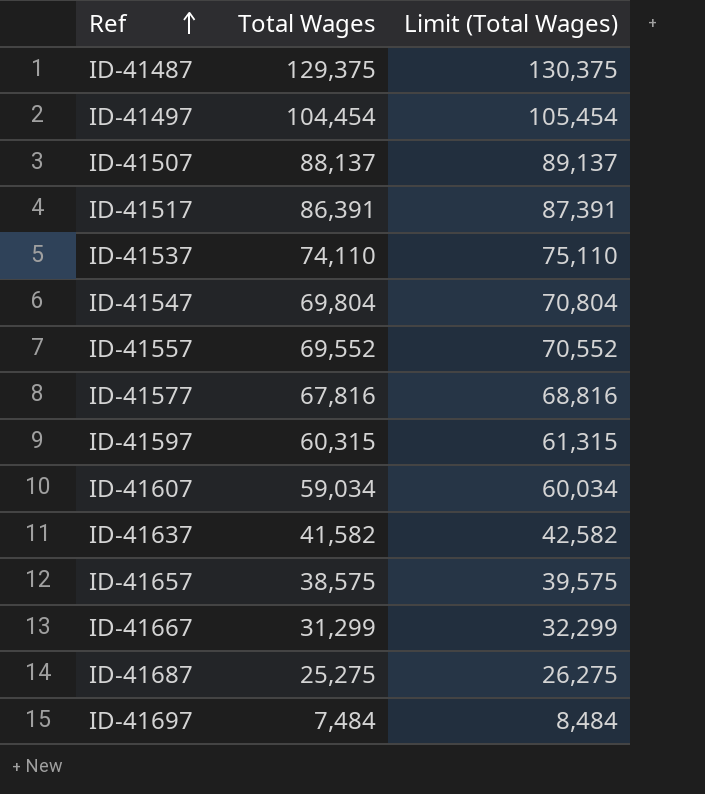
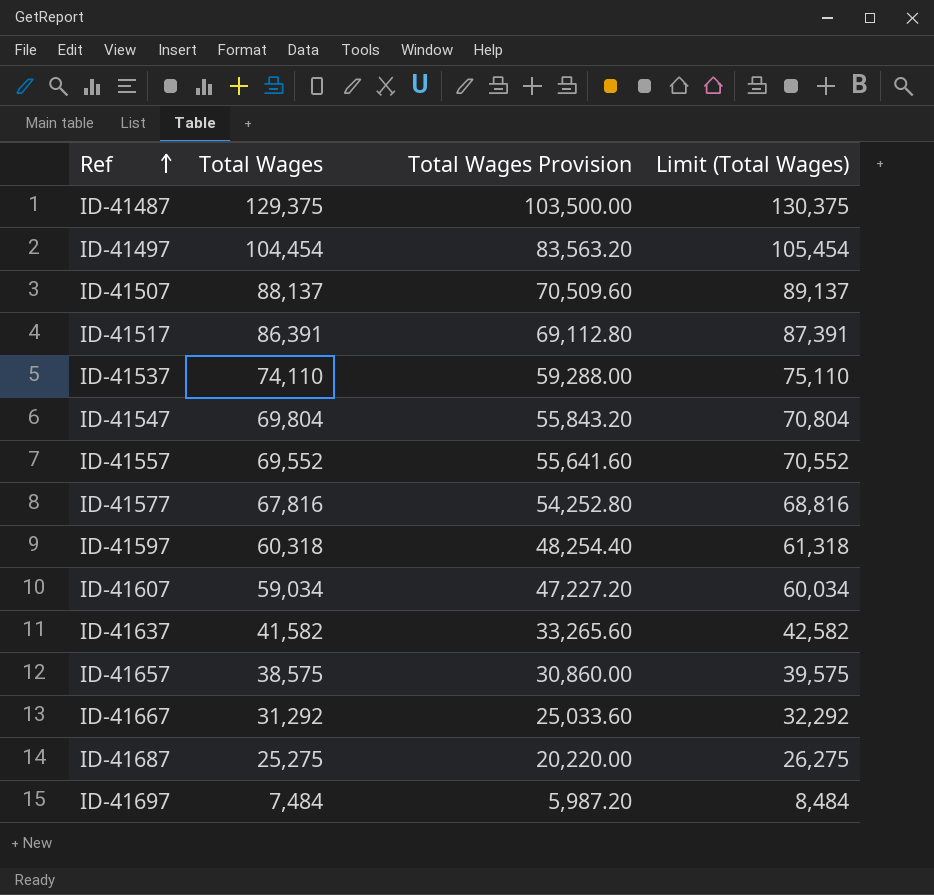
column Total Wages Provision | formula: none -> [Total Wages] * 0.8
ID-41597 | Total Wages: 60,315 -> 60,318
ID-41597 | Limit (Total Wages): 61,315 -> 61,318
ID-41667 | Total Wages: 31,299 -> 31,292
ID-41667 | Limit (Total Wages): 32,299 -> 32,292

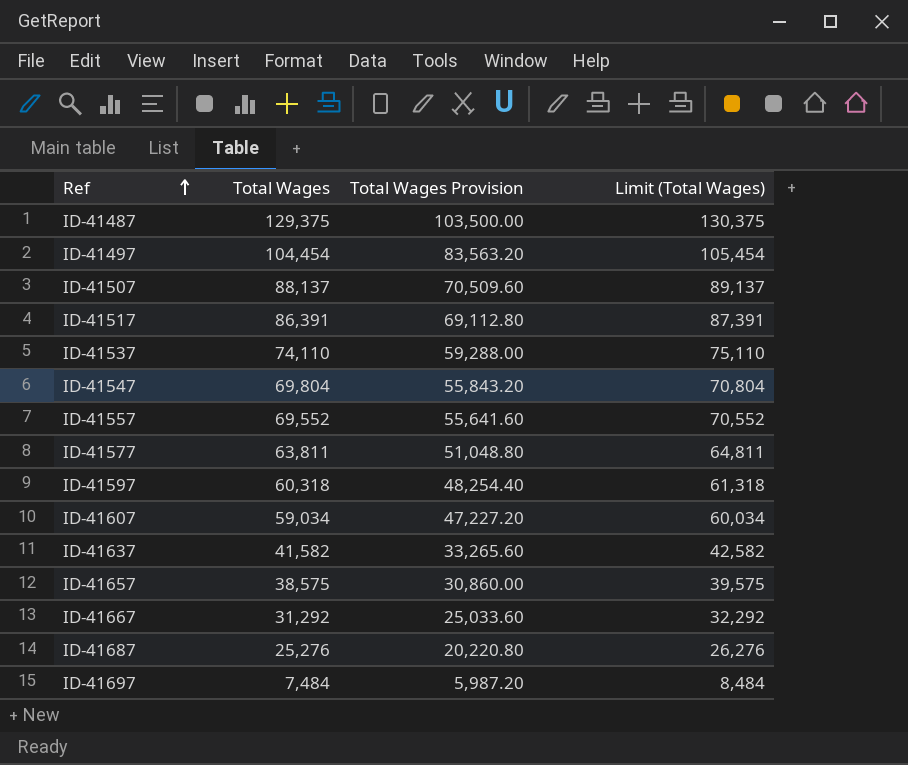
ID-41577 | Total Wages: 67,816 -> 63,811
ID-41577 | Total Wages Provision: 54,252.80 -> 51,048.80
ID-41577 | Limit (Total Wages): 68,816 -> 64,811
ID-41687 | Total Wages: 25,275 -> 25,276
ID-41687 | Total Wages Provision: 20,220.00 -> 20,220.80
ID-41687 | Limit (Total Wages): 26,275 -> 26,276

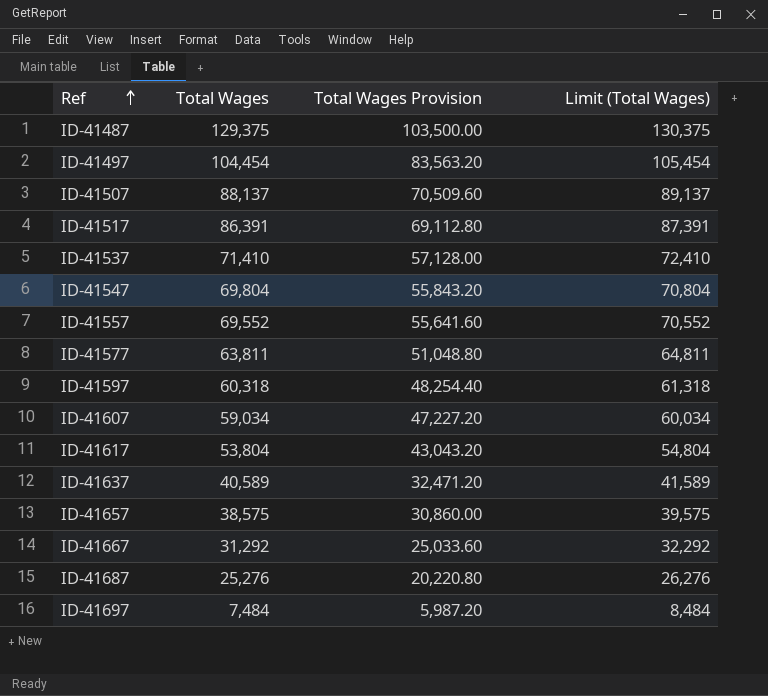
ID-41537 | Total Wages: 74,110 -> 71,410
ID-41537 | Total Wages Provision: 59,288.00 -> 57,128.00
ID-41537 | Limit (Total Wages): 75,110 -> 72,410
row ID-41617: none -> 53,804 | 43,043.20 | 54,804
ID-41637 | Total Wages: 41,582 -> 40,589
ID-41637 | Total Wages Provision: 33,265.60 -> 32,471.20
ID-41637 | Limit (Total Wages): 42,582 -> 41,589

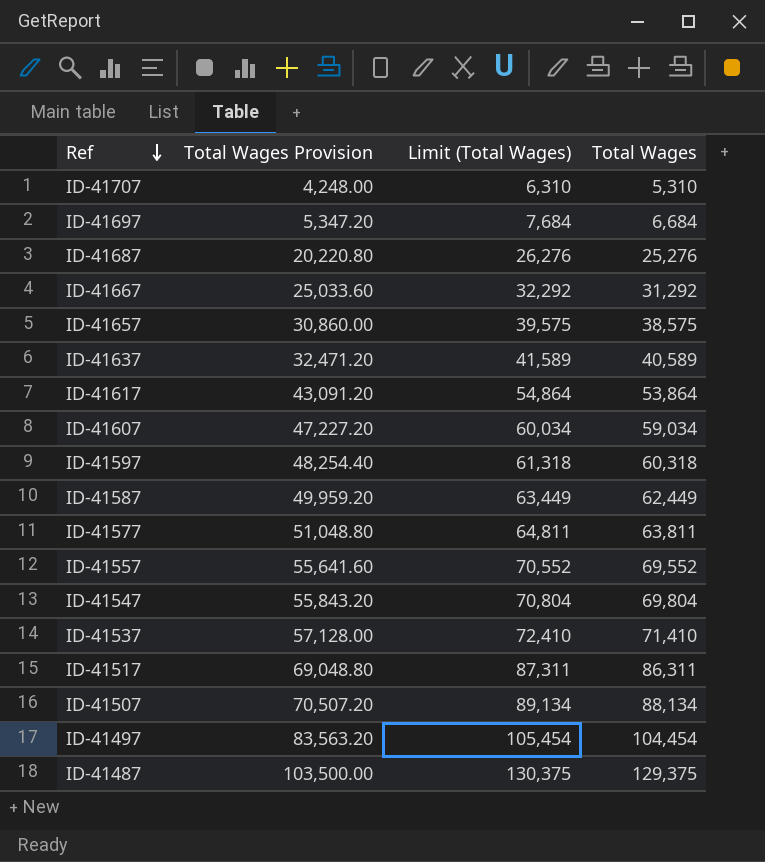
row order: Ref ascending -> Ref descending
column Total Wages | position: 2 -> 4
row ID-41707: none -> 4,248.00 | 6,310 | 5,310
ID-41697 | Total Wages Provision: 5,987.20 -> 5,347.20
ID-41697 | Limit (Total Wages): 8,484 -> 7,684
ID-41697 | Total Wages: 7,484 -> 6,684
ID-41617 | Total Wages Provision: 43,043.20 -> 43,091.20
ID-41617 | Limit (Total Wages): 54,804 -> 54,864
ID-41617 | Total Wages: 53,804 -> 53,864
row ID-41587: none -> 49,959.20 | 63,449 | 62,449
ID-41517 | Total Wages Provision: 69,112.80 -> 69,048.80
ID-41517 | Limit (Total Wages): 87,391 -> 87,311
ID-41517 | Total Wages: 86,391 -> 86,311
ID-41507 | Total Wages Provision: 70,509.60 -> 70,507.20
ID-41507 | Limit (Total Wages): 89,137 -> 89,134
ID-41507 | Total Wages: 88,137 -> 88,134

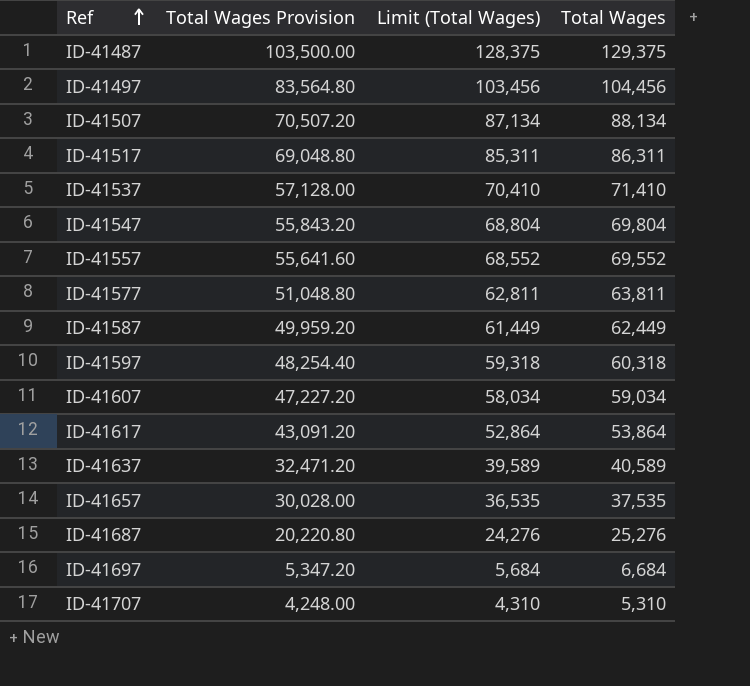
row order: Ref descending -> Ref ascending
column Limit (Total Wages) | formula: [Total Wages] + 1000 -> [Total Wages] - 1000
row ID-41667: 25,033.60 | 32,292 | 31,292 -> none
ID-41497 | Total Wages Provision: 83,563.20 -> 83,564.80
ID-41497 | Total Wages: 104,454 -> 104,456
ID-41657 | Total Wages Provision: 30,860.00 -> 30,028.00
ID-41657 | Total Wages: 38,575 -> 37,535

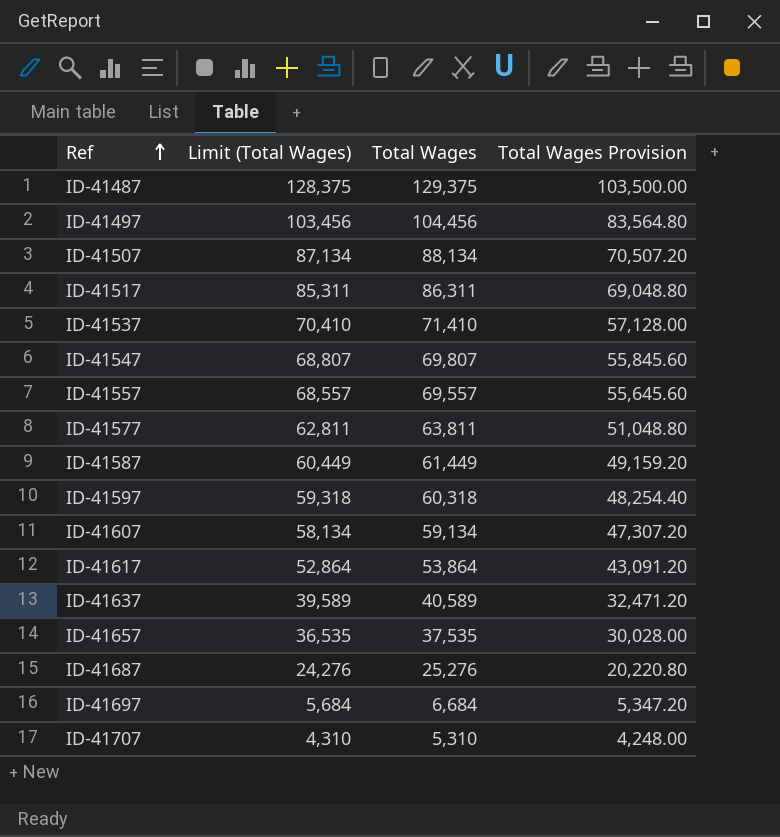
column Total Wages Provision | position: 2 -> 4
ID-41547 | Limit (Total Wages): 68,804 -> 68,807
ID-41547 | Total Wages: 69,804 -> 69,807
ID-41547 | Total Wages Provision: 55,843.20 -> 55,845.60
ID-41557 | Limit (Total Wages): 68,552 -> 68,557
ID-41557 | Total Wages: 69,552 -> 69,557
ID-41557 | Total Wages Provision: 55,641.60 -> 55,645.60
ID-41587 | Limit (Total Wages): 61,449 -> 60,449
ID-41587 | Total Wages: 62,449 -> 61,449
ID-41587 | Total Wages Provision: 49,959.20 -> 49,159.20
ID-41607 | Limit (Total Wages): 58,034 -> 58,134
ID-41607 | Total Wages: 59,034 -> 59,134
ID-41607 | Total Wages Provision: 47,227.20 -> 47,307.20

